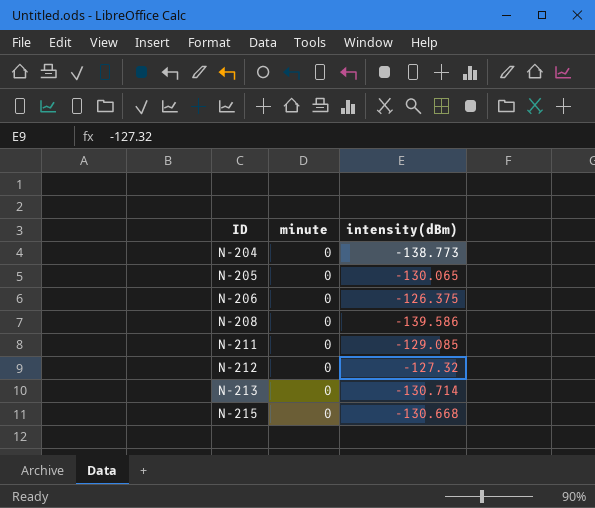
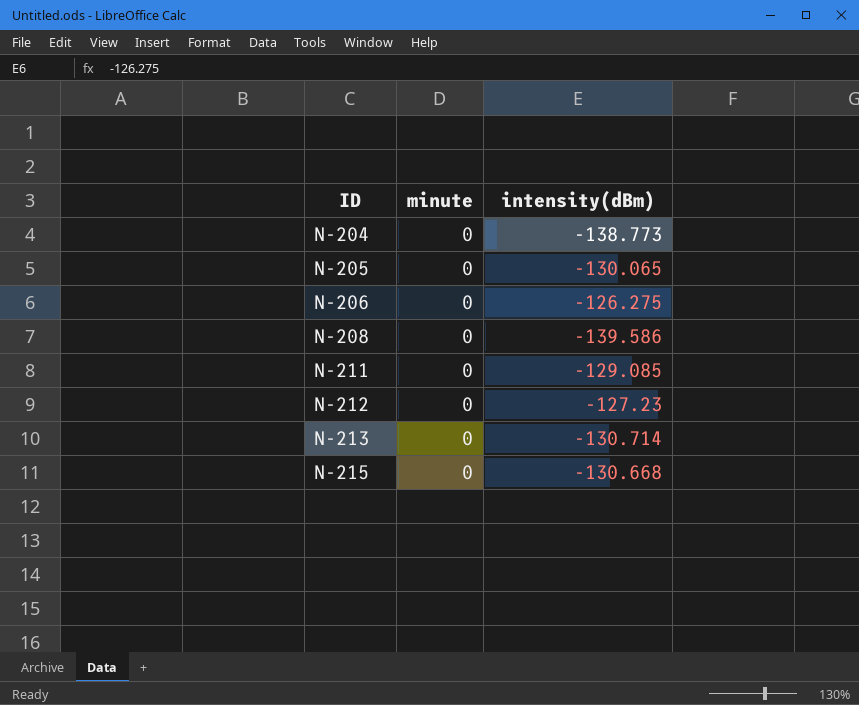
N-206 | intensity(dBm): -126.375 -> -126.275
N-212 | intensity(dBm): -127.32 -> -127.23

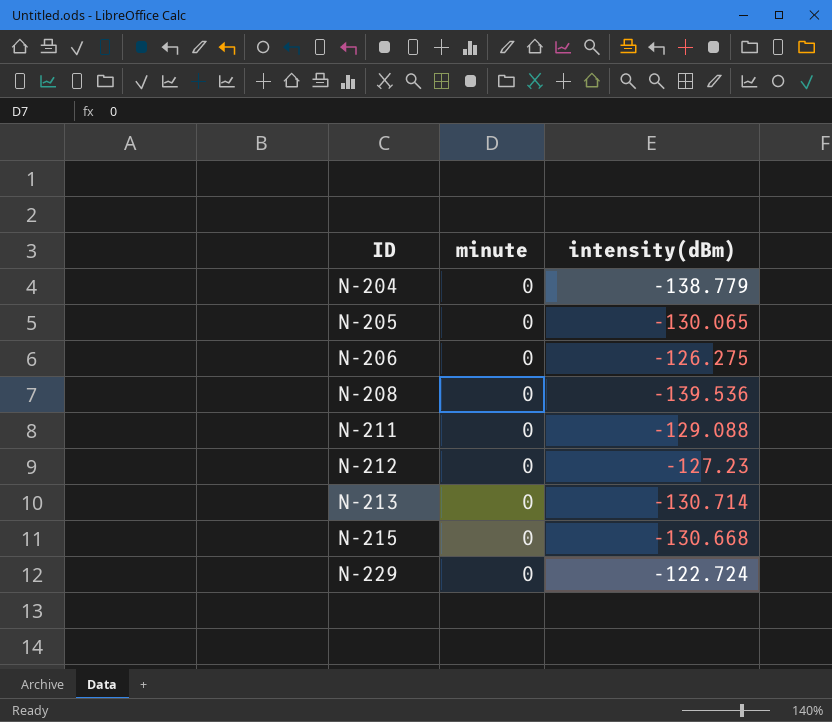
N-204 | intensity(dBm): -138.773 -> -138.779
N-208 | intensity(dBm): -139.586 -> -139.536
N-211 | intensity(dBm): -129.085 -> -129.088
row N-229: none -> 0 | -122.724

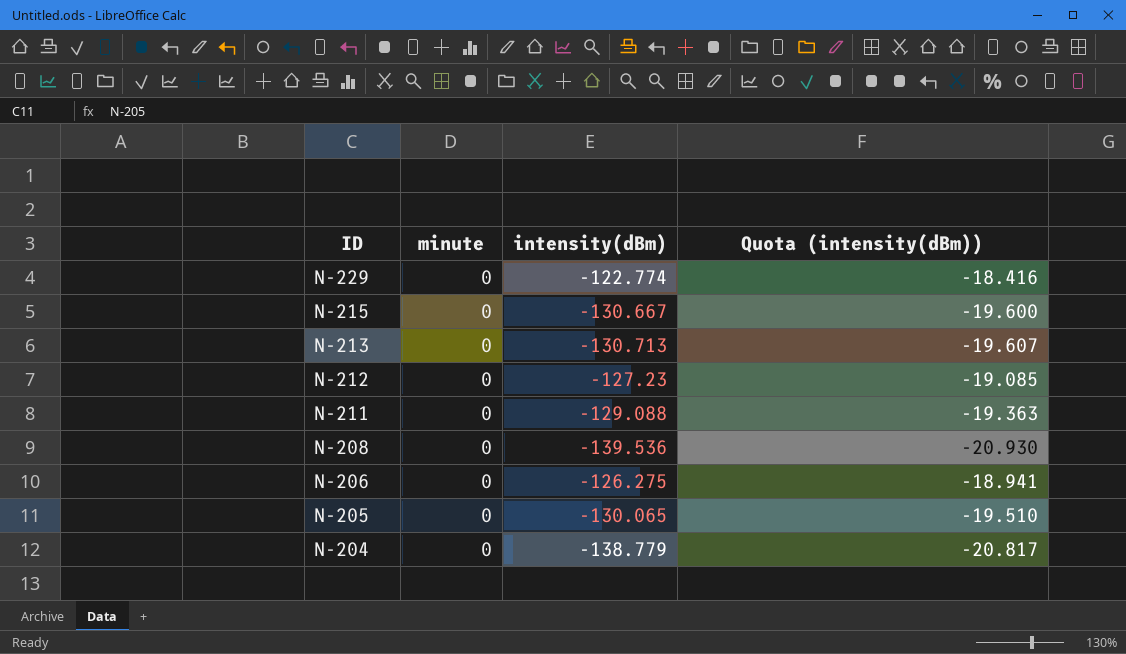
row order: ID ascending -> ID descending
column Quota (intensity(dBm)) | formula: none -> [intensity(dBm)] * 0.15
N-229 | intensity(dBm): -122.724 -> -122.774
N-215 | intensity(dBm): -130.668 -> -130.667
N-213 | intensity(dBm): -130.714 -> -130.713

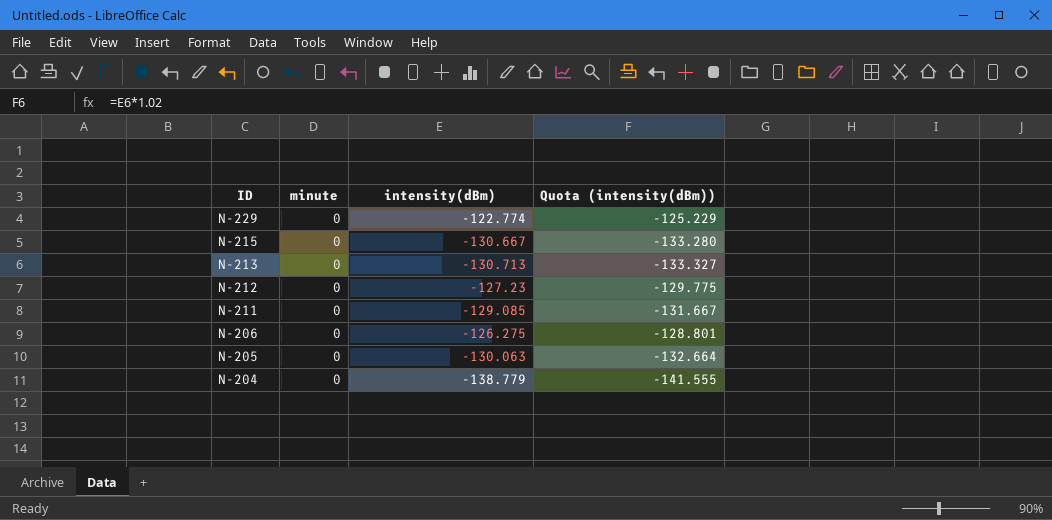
column Quota (intensity(dBm)) | formula: [intensity(dBm)] * 0.15 -> [intensity(dBm)] * 1.02
row N-208: 0 | -139.536 | -20.930 -> none
N-211 | intensity(dBm): -129.088 -> -129.085
N-205 | intensity(dBm): -130.065 -> -130.063

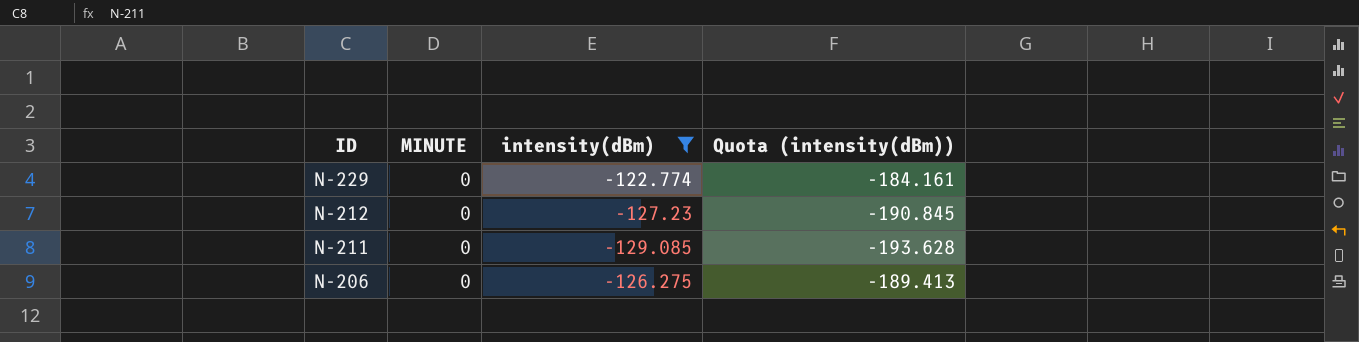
filter: none -> intensity(dBm) >= -129.085
column name: minute -> MINUTE
column Quota (intensity(dBm)) | formula: [intensity(dBm)] * 1.02 -> [intensity(dBm)] * 1.5

